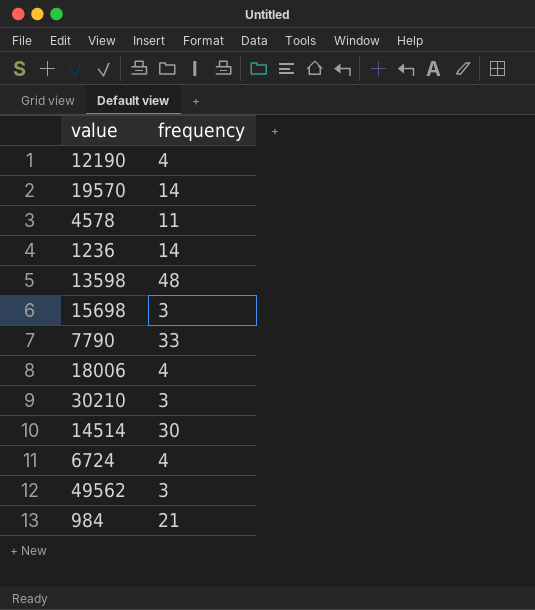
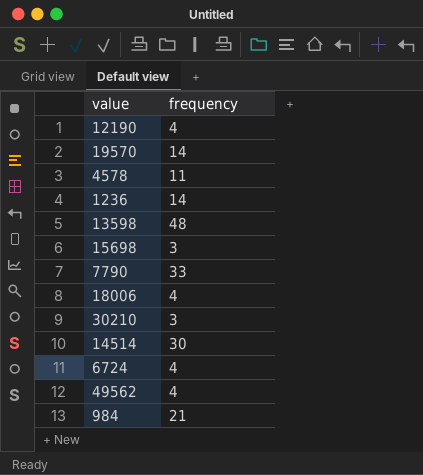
49562 | frequency: 3 -> 4

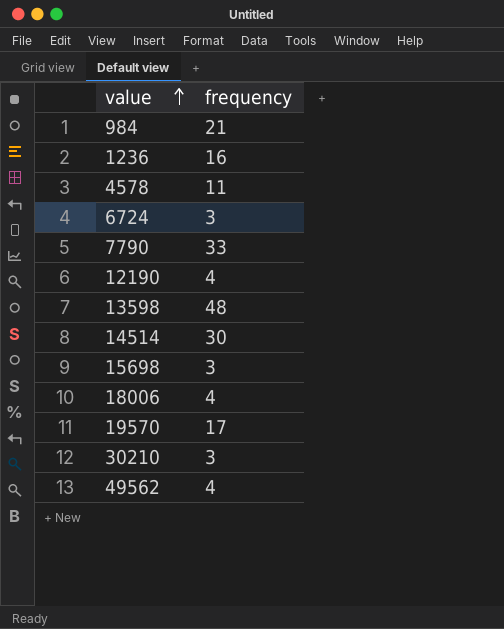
row order: none -> value ascending
1236 | frequency: 14 -> 16
6724 | frequency: 4 -> 3
19570 | frequency: 14 -> 17

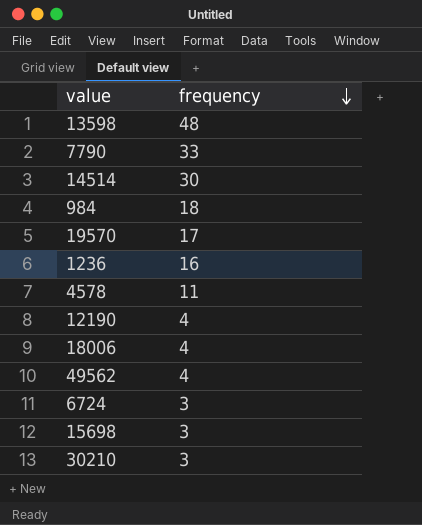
row order: value ascending -> frequency descending
984 | frequency: 21 -> 18

